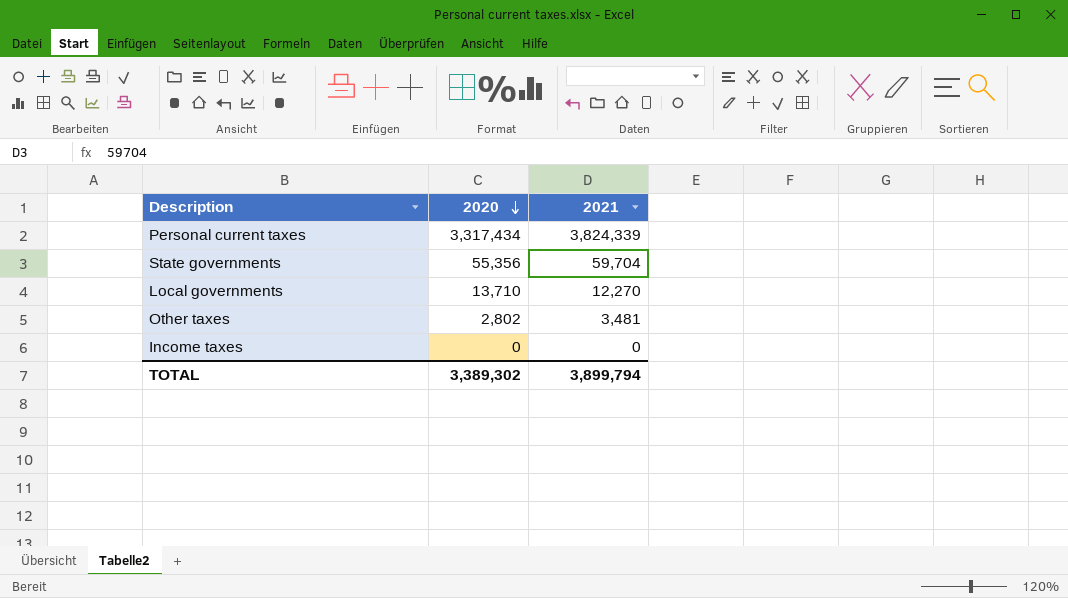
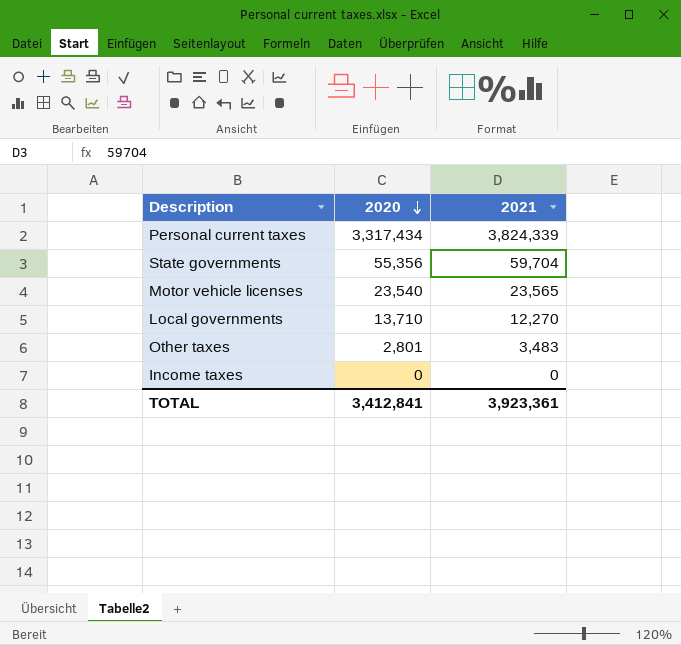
row Motor vehicle licenses: none -> 23,540 | 23,565
Other taxes | 2020: 2,802 -> 2,801
Other taxes | 2021: 3,481 -> 3,483
TOTAL | 2020: 3,389,302 -> 3,412,841
TOTAL | 2021: 3,899,794 -> 3,923,361

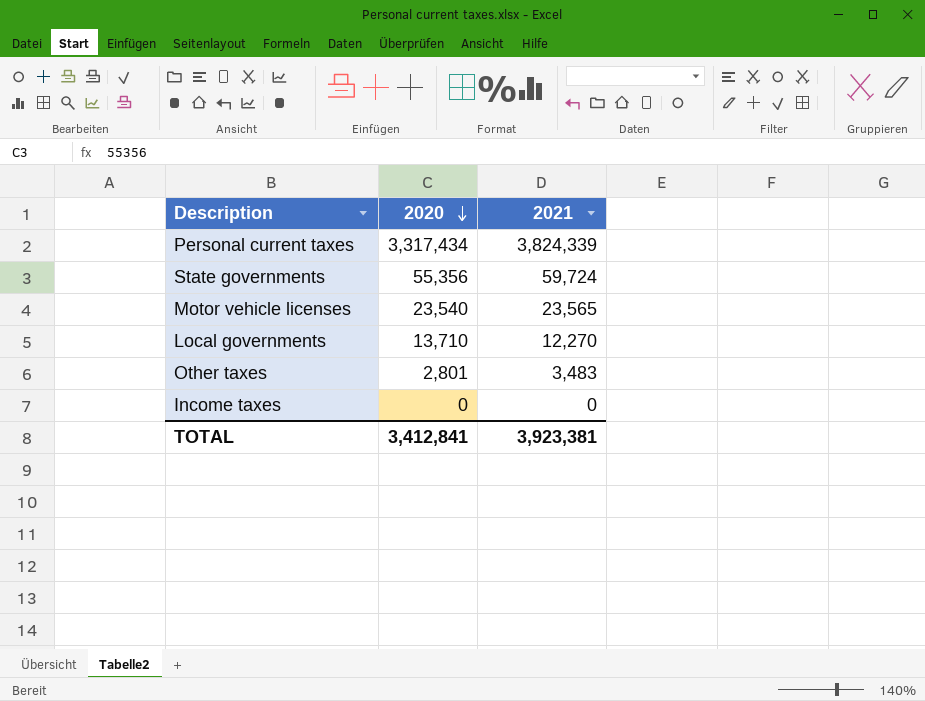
State governments | 2021: 59,704 -> 59,724
TOTAL | 2021: 3,923,361 -> 3,923,381

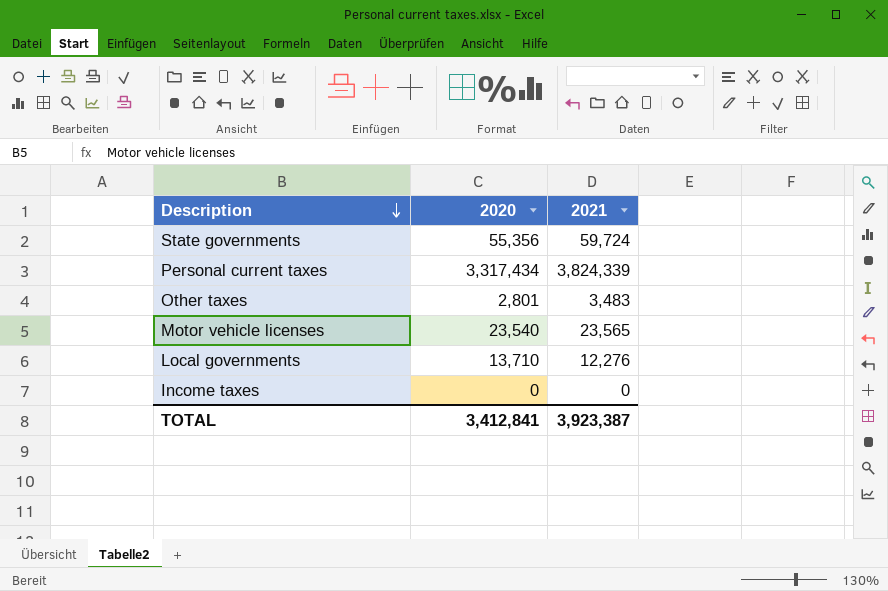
row order: 2020 descending -> Description descending
Local governments | 2021: 12,270 -> 12,276
TOTAL | 2021: 3,923,381 -> 3,923,387

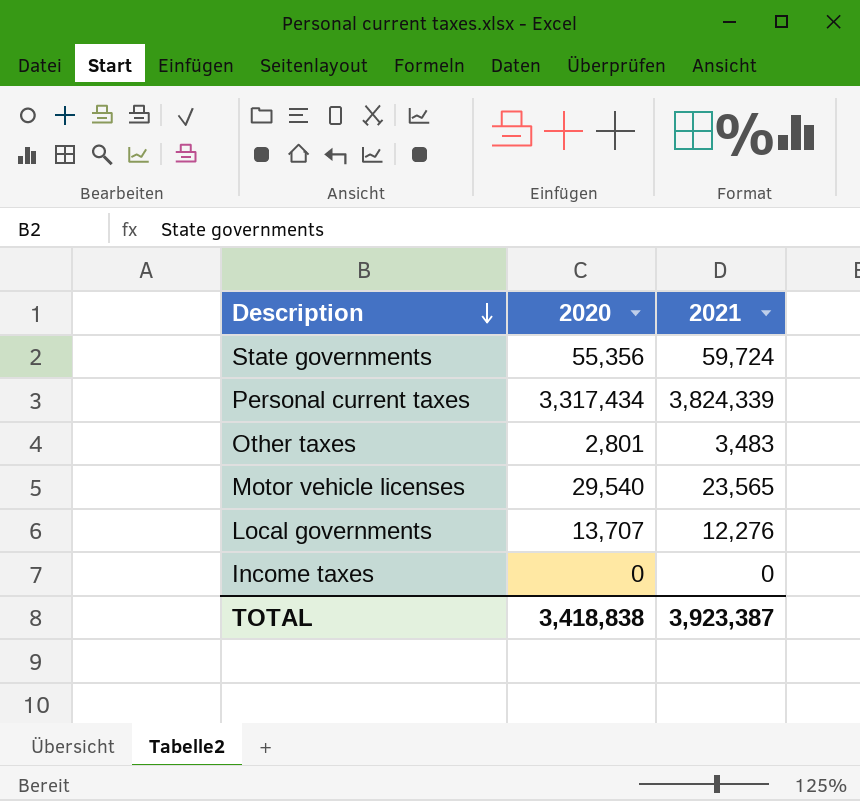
Motor vehicle licenses | 2020: 23,540 -> 29,540
Local governments | 2020: 13,710 -> 13,707
TOTAL | 2020: 3,412,841 -> 3,418,838

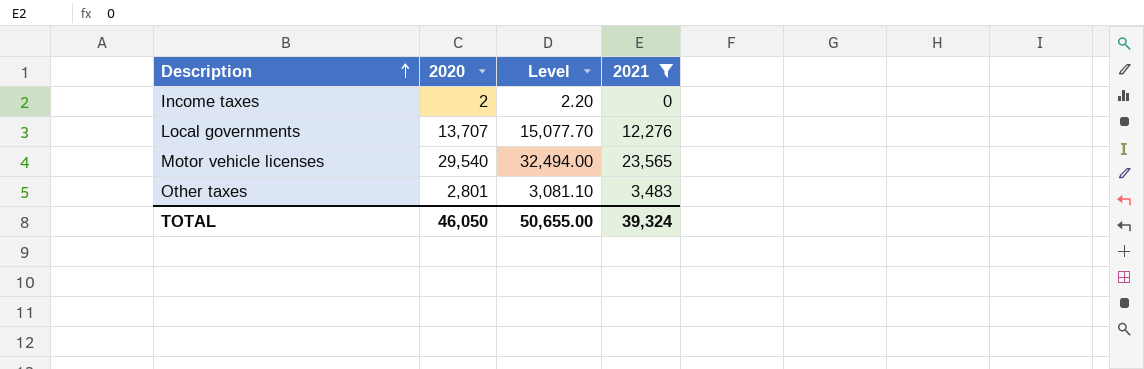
filter: none -> 2021 <= 23,565
row order: Description descending -> Description ascending
column Level | formula: none -> [2020] * 1.1
Income taxes | 2020: 0 -> 2
TOTAL | 2020: 3,418,838 -> 46,050
TOTAL | 2021: 3,923,387 -> 39,324

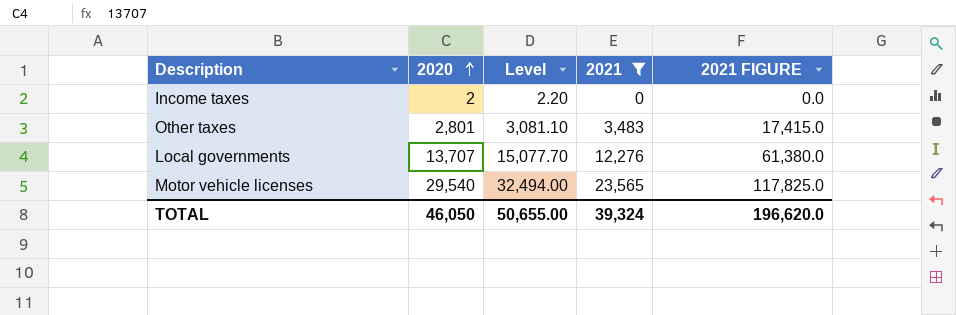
row order: Description ascending -> 2020 ascending
column 2021 FIGURE | formula: none -> [2021] * 5

